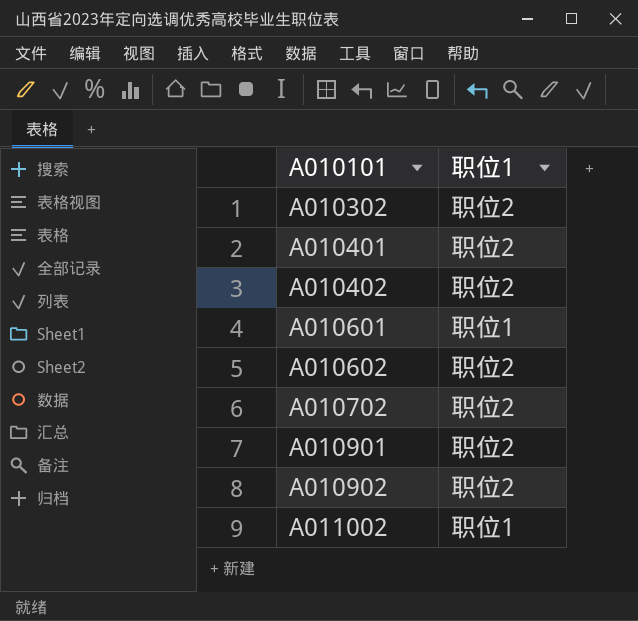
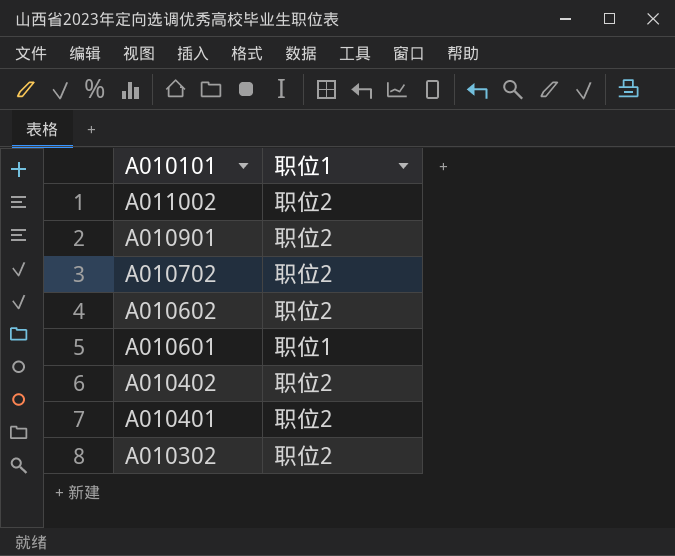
row order: A010101 ascending -> A010101 descending
row A010902: 职位2 -> none
A011002 | 职位1: 职位1 -> 职位2

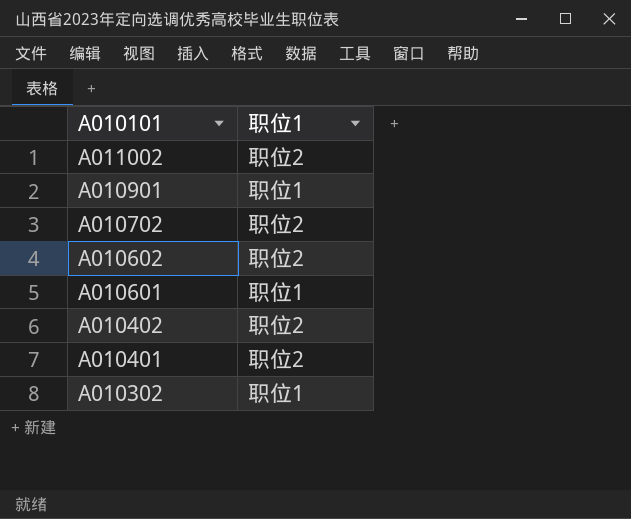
A010901 | 职位1: 职位2 -> 职位1
A010302 | 职位1: 职位2 -> 职位1

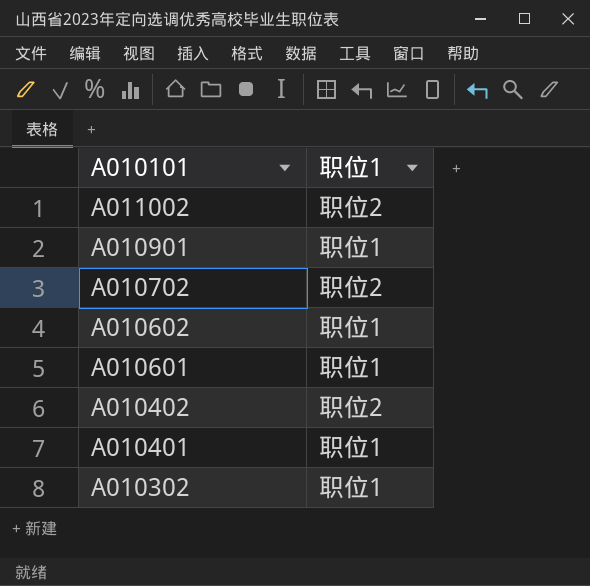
A010602 | 职位1: 职位2 -> 职位1
A010401 | 职位1: 职位2 -> 职位1

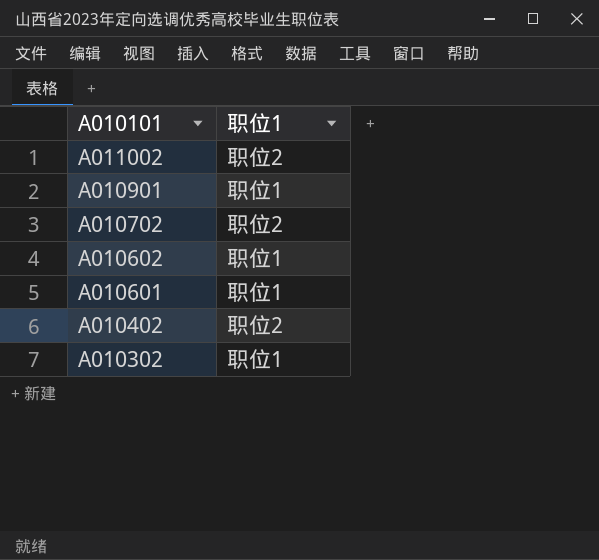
row A010401: 职位1 -> none

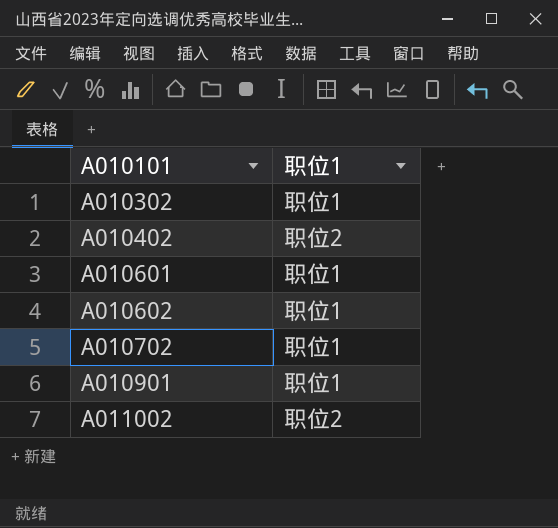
row order: A010101 descending -> A010101 ascending
A010702 | 职位1: 职位2 -> 职位1

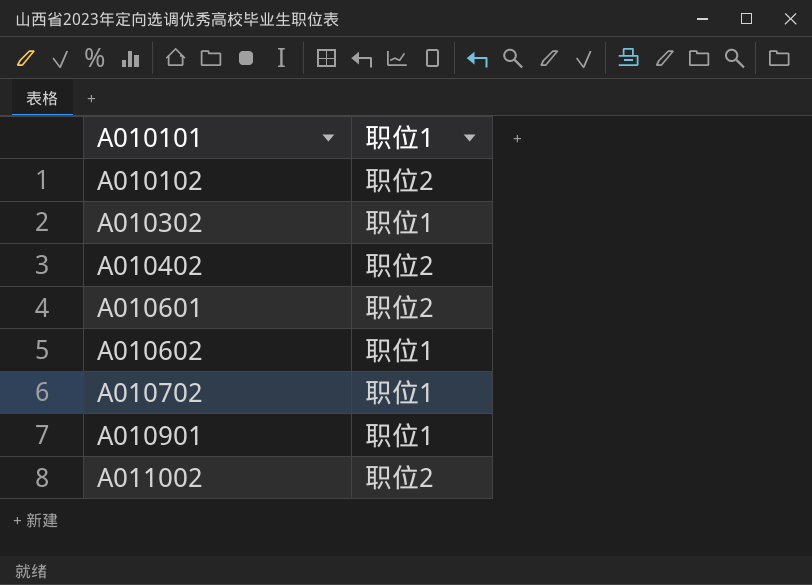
row A010102: none -> 职位2
A010601 | 职位1: 职位1 -> 职位2

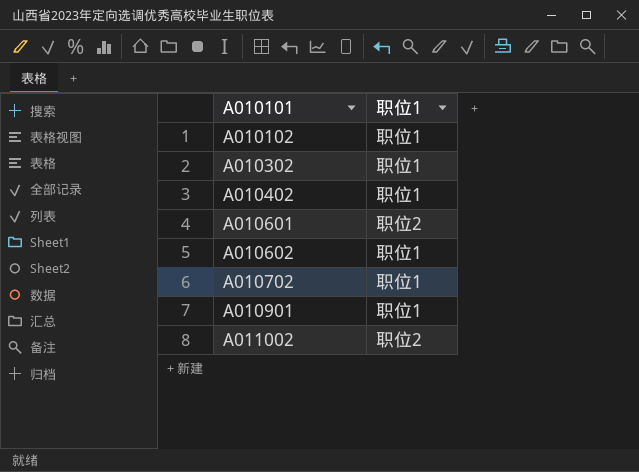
A010102 | 职位1: 职位2 -> 职位1
A010402 | 职位1: 职位2 -> 职位1

